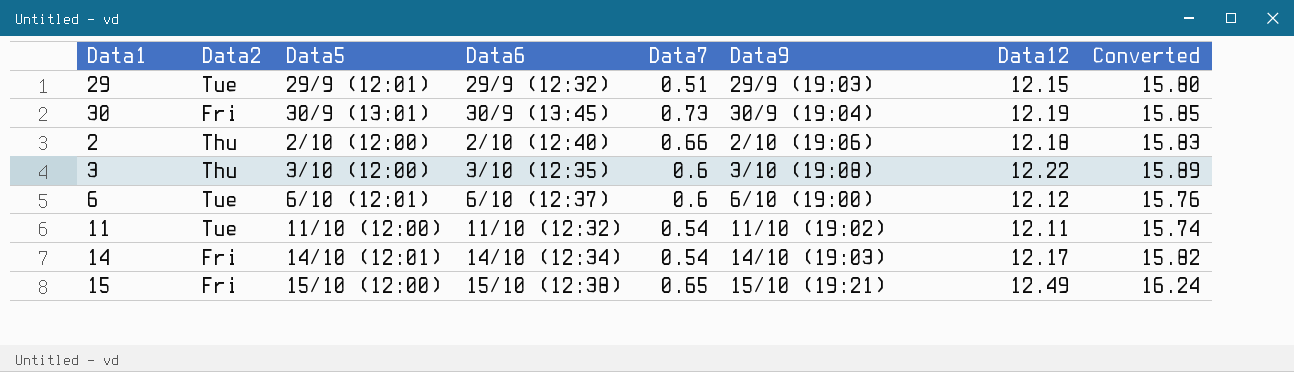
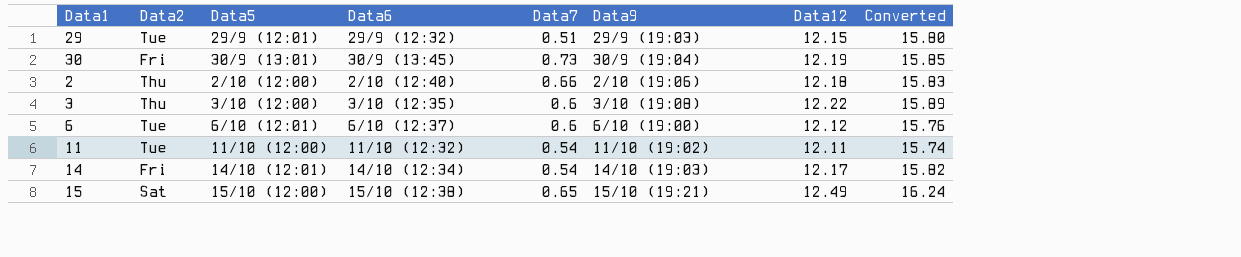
15 | Data2: Fri -> Sat

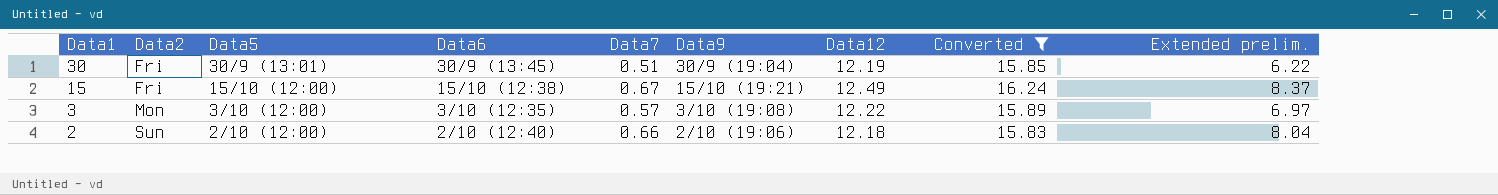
filter: none -> Converted >= 15.83
row order: none -> Data1 descending
column Extended prelim. | formula: none -> [Data7] * [Data12]
30 | Data7: 0.73 -> 0.51
15 | Data2: Sat -> Fri
15 | Data7: 0.65 -> 0.67
3 | Data2: Thu -> Mon
3 | Data7: 0.6 -> 0.57
2 | Data2: Thu -> Sun

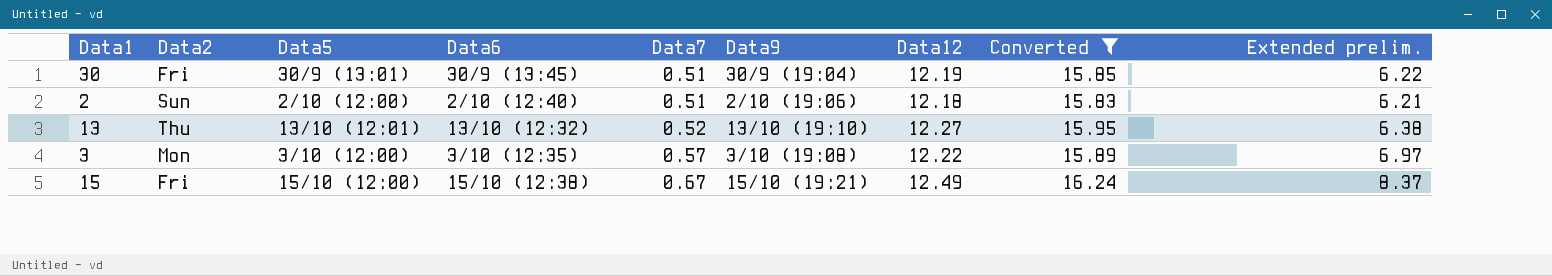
row order: Data1 descending -> Data7 ascending
2 | Data7: 0.66 -> 0.51
2 | Extended prelim.: 8.04 -> 6.21
row 13: none -> Thu | 13/10 (12:01) | 13/10 (12:32) | 0.52 | 13/10 (19:10) | 12.27 | 15.95 | 6.38

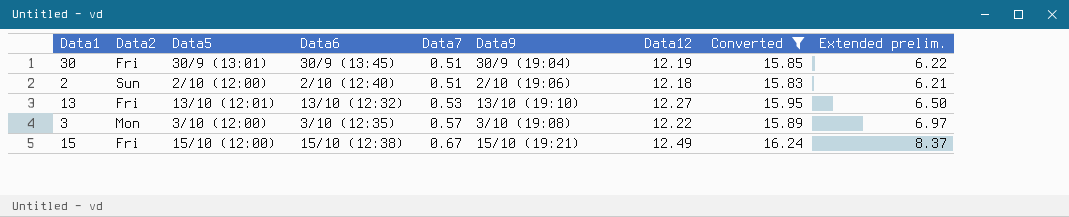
13 | Data2: Thu -> Fri
13 | Data7: 0.52 -> 0.53
13 | Extended prelim.: 6.38 -> 6.50

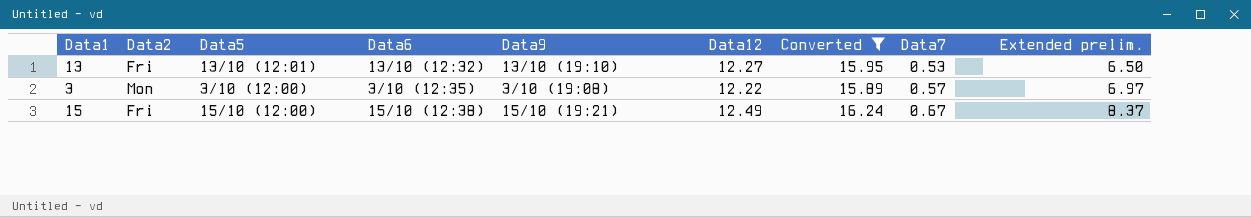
column Data7 | position: 5 -> 8
row 30: Fri | 30/9 (13:01) | 30/9 (13:45) | 0.51 | 30/9 (19:04) | 12.19 | 15.85 | 6.22 -> none
row 2: Sun | 2/10 (12:00) | 2/10 (12:40) | 0.51 | 2/10 (19:06) | 12.18 | 15.83 | 6.21 -> none

